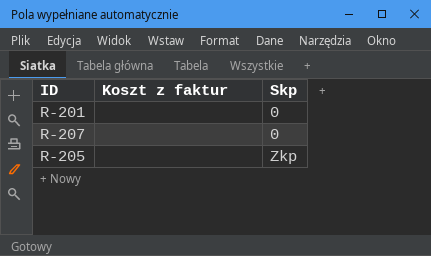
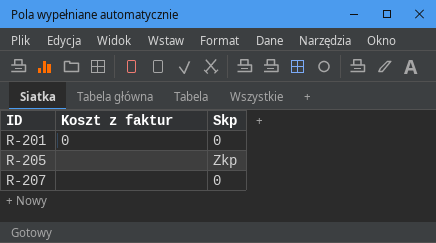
row order: Skp ascending -> ID ascending
R-201 | Koszt z faktur: none -> 0

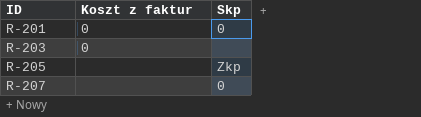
row R-203: none -> 0 | none

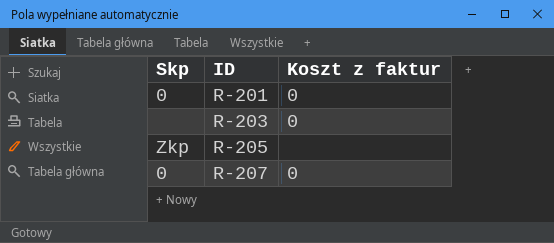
column Skp | position: 3 -> 1
R-207 | Koszt z faktur: none -> 0

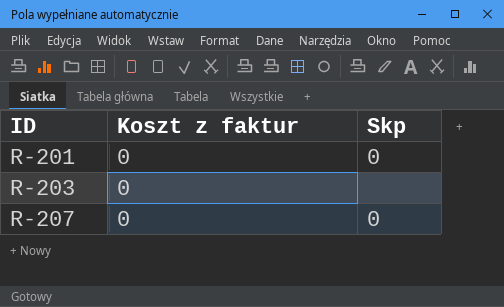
column Skp | position: 1 -> 3
row R-205: Zkp | none -> none

